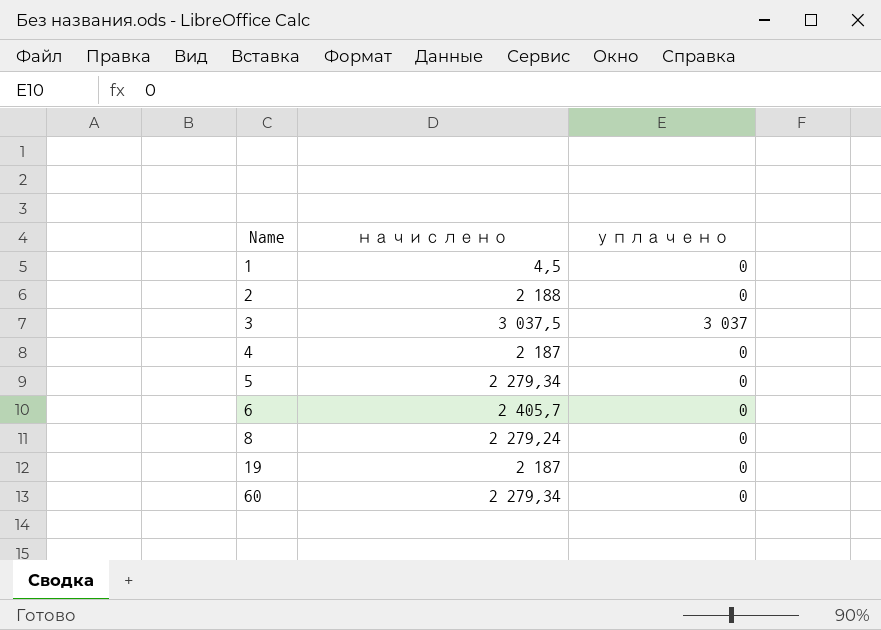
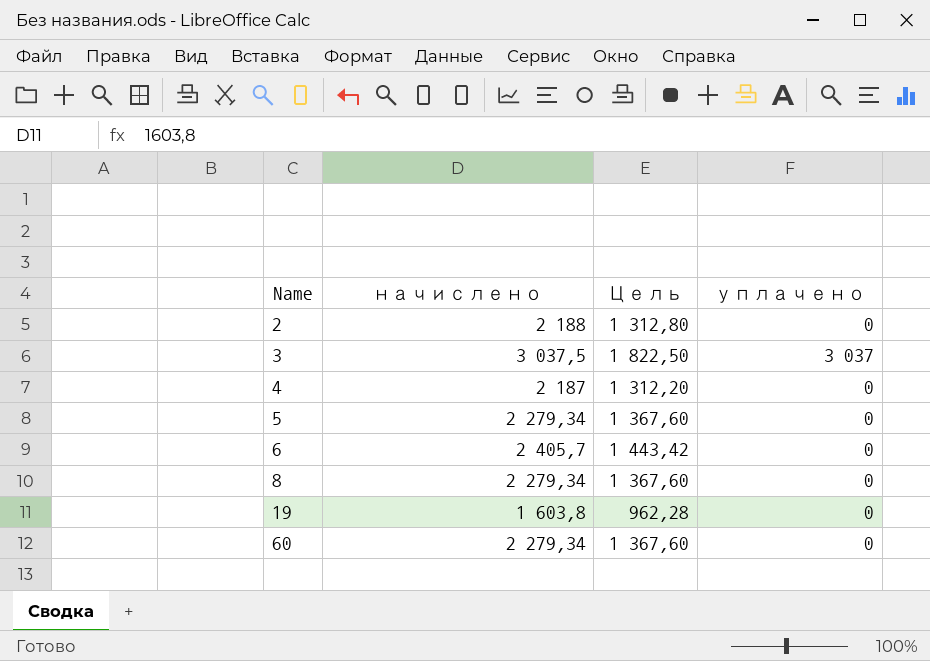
column Цель | formula: none -> [начислено] * 0,6
row 1: 4,5 | 0 -> none
8 | начислено: 2 279,24 -> 2 279,34
19 | начислено: 2 187 -> 1 603,8

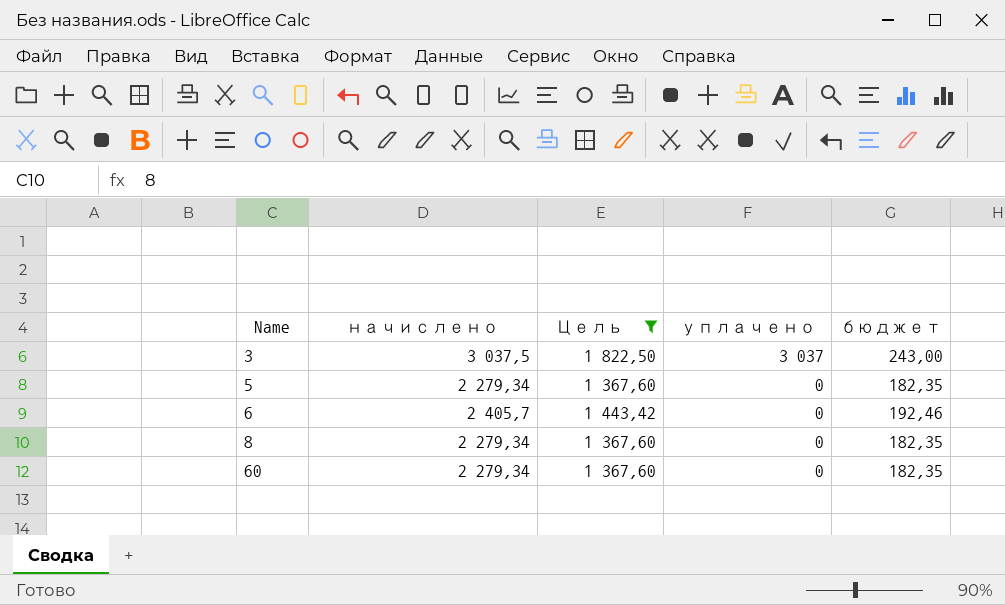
filter: none -> Цель >= 1 367,60
column бюджет | formula: none -> [начислено] * 0,08

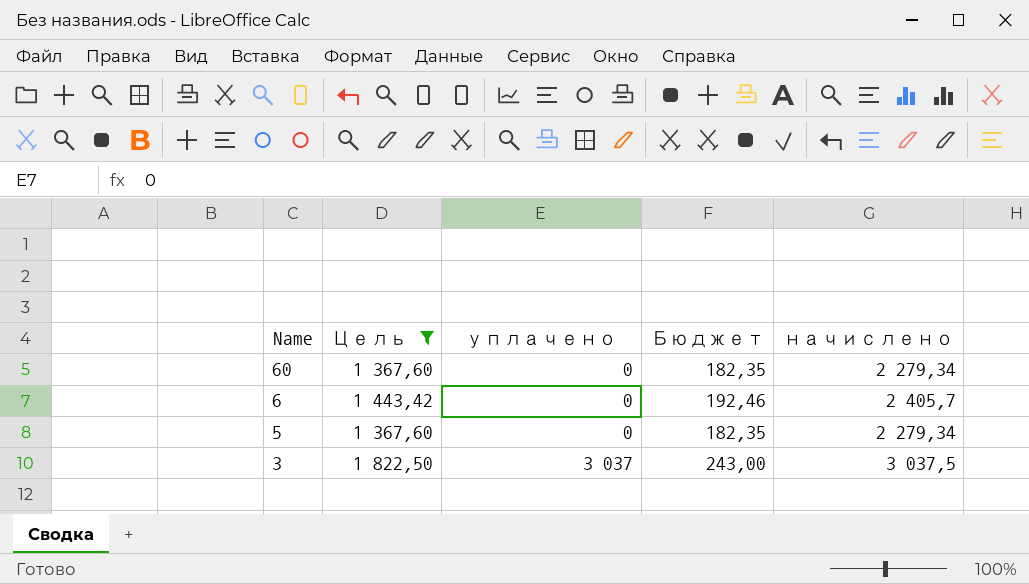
row order: Name ascending -> Name descending
column name: бюджет -> Бюджет
column начислено | position: 2 -> 5
row 8: 2 279,34 | 1 367,60 | 0 | 182,35 -> none

